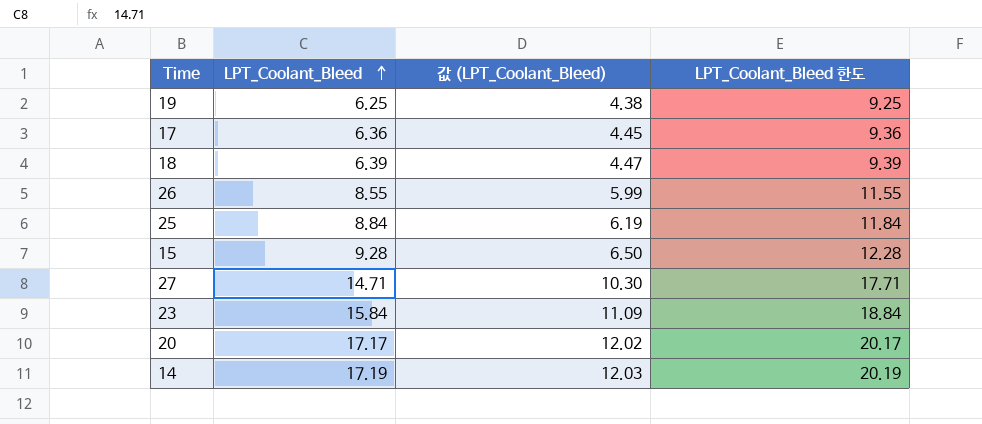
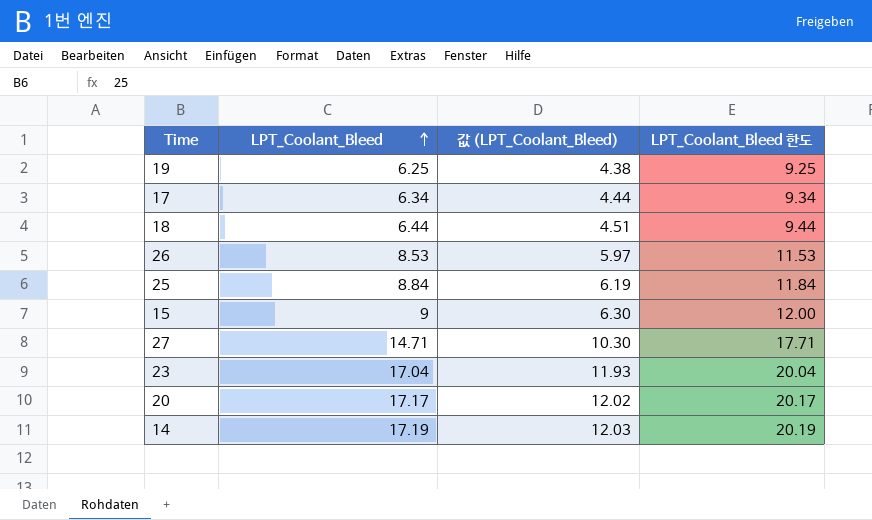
17 | LPT_Coolant_Bleed: 6.36 -> 6.34
17 | 값 (LPT_Coolant_Bleed): 4.45 -> 4.44
17 | LPT_Coolant_Bleed 한도: 9.36 -> 9.34
18 | LPT_Coolant_Bleed: 6.39 -> 6.44
18 | 값 (LPT_Coolant_Bleed): 4.47 -> 4.51
18 | LPT_Coolant_Bleed 한도: 9.39 -> 9.44
26 | LPT_Coolant_Bleed: 8.55 -> 8.53
26 | 값 (LPT_Coolant_Bleed): 5.99 -> 5.97
26 | LPT_Coolant_Bleed 한도: 11.55 -> 11.53
15 | LPT_Coolant_Bleed: 9.28 -> 9
15 | 값 (LPT_Coolant_Bleed): 6.50 -> 6.30
15 | LPT_Coolant_Bleed 한도: 12.28 -> 12.00
23 | LPT_Coolant_Bleed: 15.84 -> 17.04
23 | 값 (LPT_Coolant_Bleed): 11.09 -> 11.93
23 | LPT_Coolant_Bleed 한도: 18.84 -> 20.04

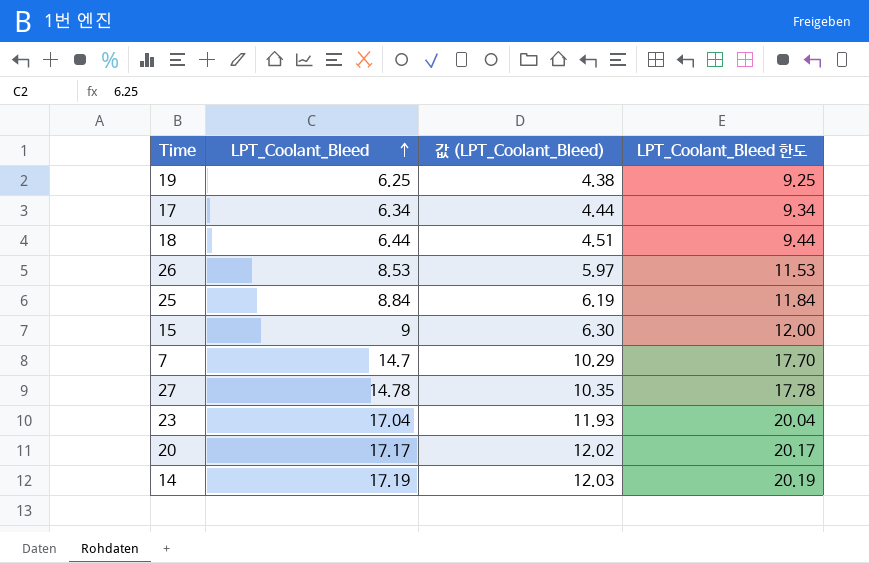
row 7: none -> 14.7 | 10.29 | 17.70
27 | LPT_Coolant_Bleed: 14.71 -> 14.78
27 | 값 (LPT_Coolant_Bleed): 10.30 -> 10.35
27 | LPT_Coolant_Bleed 한도: 17.71 -> 17.78

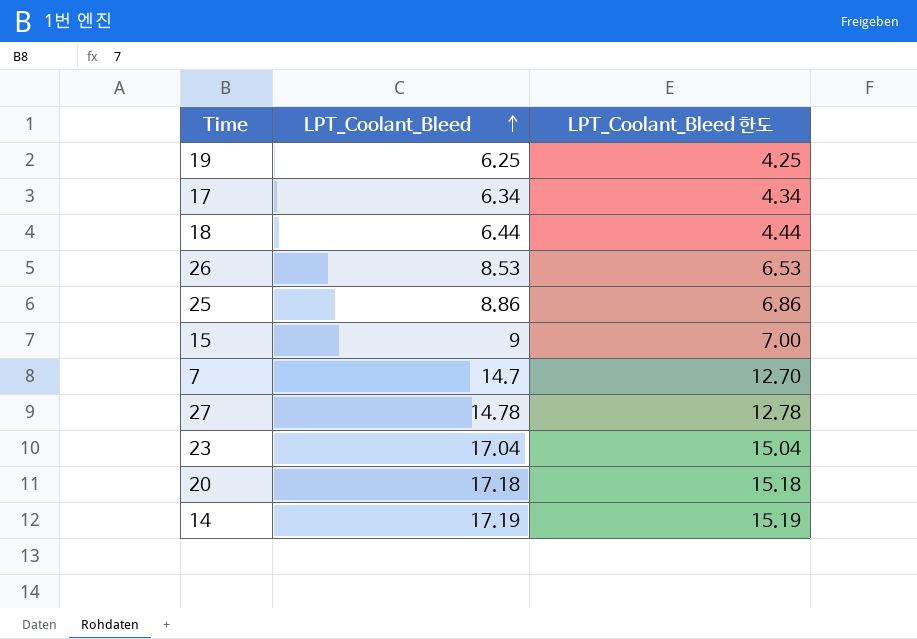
column 값 (LPT_Coolant_Bleed) | formula: [LPT_Coolant_Bleed] * 0.7 -> none
column LPT_Coolant_Bleed 한도 | formula: [LPT_Coolant_Bleed] + 3 -> [LPT_Coolant_Bleed] - 2
25 | LPT_Coolant_Bleed: 8.84 -> 8.86
20 | LPT_Coolant_Bleed: 17.17 -> 17.18

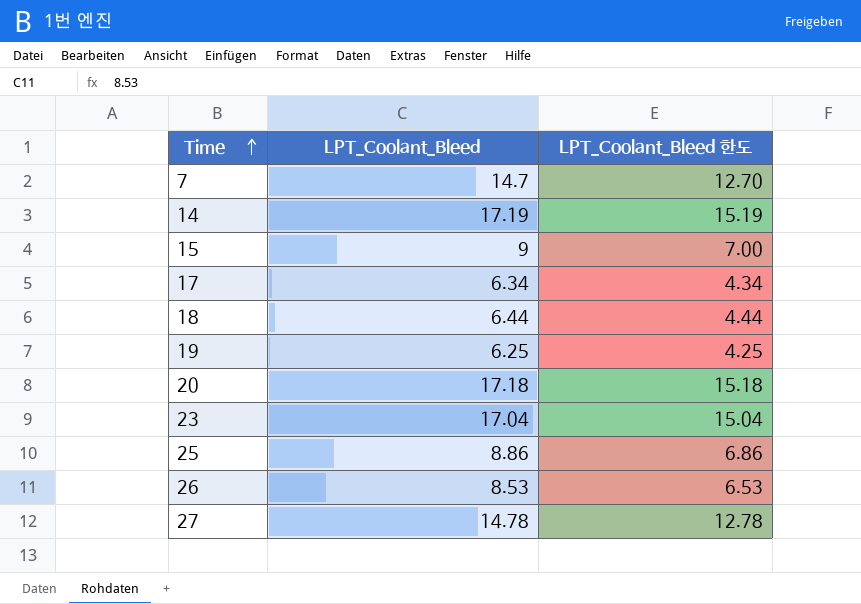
row order: LPT_Coolant_Bleed ascending -> Time ascending

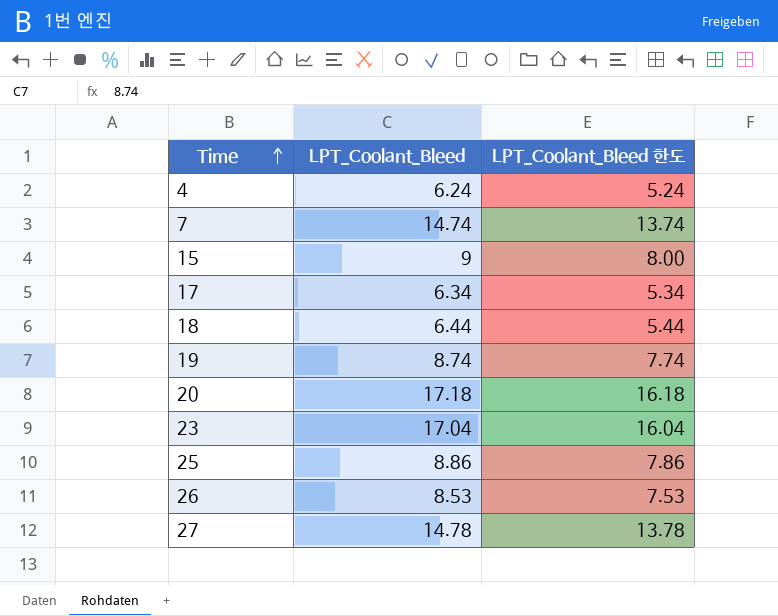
column LPT_Coolant_Bleed 한도 | formula: [LPT_Coolant_Bleed] - 2 -> [LPT_Coolant_Bleed] - 1
row 14: 17.19 | 15.19 -> none
row 4: none -> 6.24 | 5.24
7 | LPT_Coolant_Bleed: 14.7 -> 14.74
19 | LPT_Coolant_Bleed: 6.25 -> 8.74

